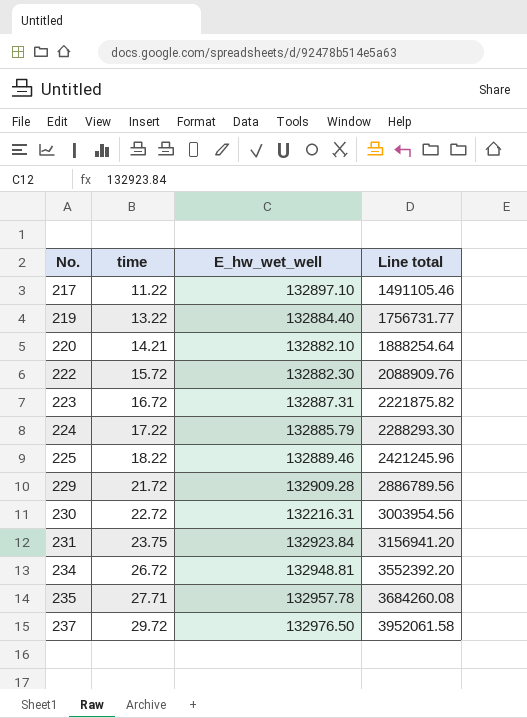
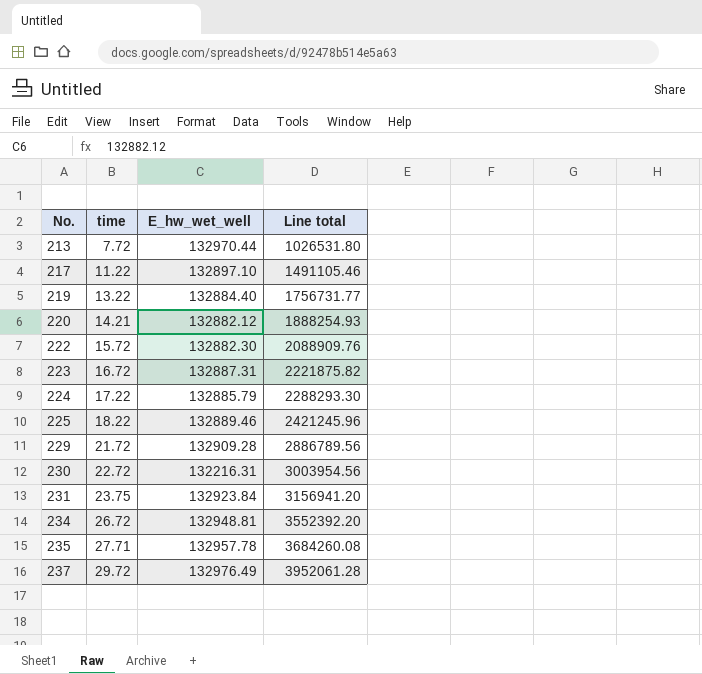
row 213: none -> 7.72 | 132970.44 | 1026531.80
220 | E_hw_wet_well: 132882.10 -> 132882.12
220 | Line total: 1888254.64 -> 1888254.93
237 | E_hw_wet_well: 132976.50 -> 132976.49
237 | Line total: 3952061.58 -> 3952061.28

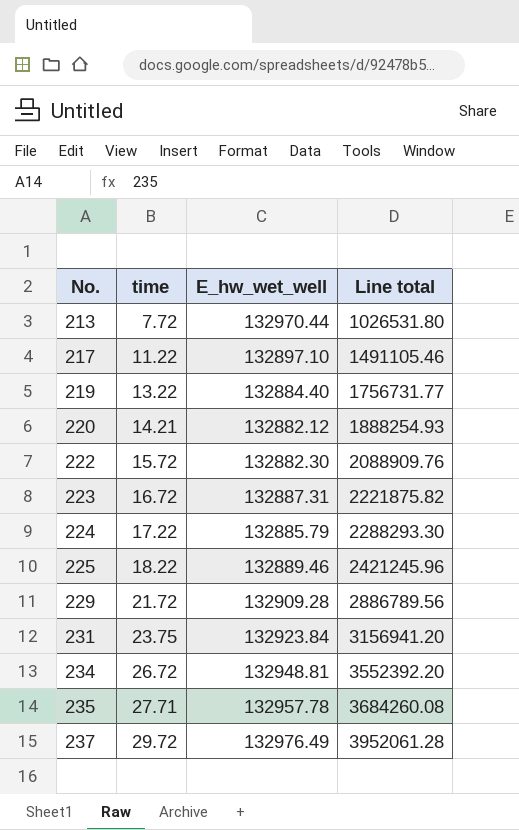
row 230: 22.72 | 132216.31 | 3003954.56 -> none

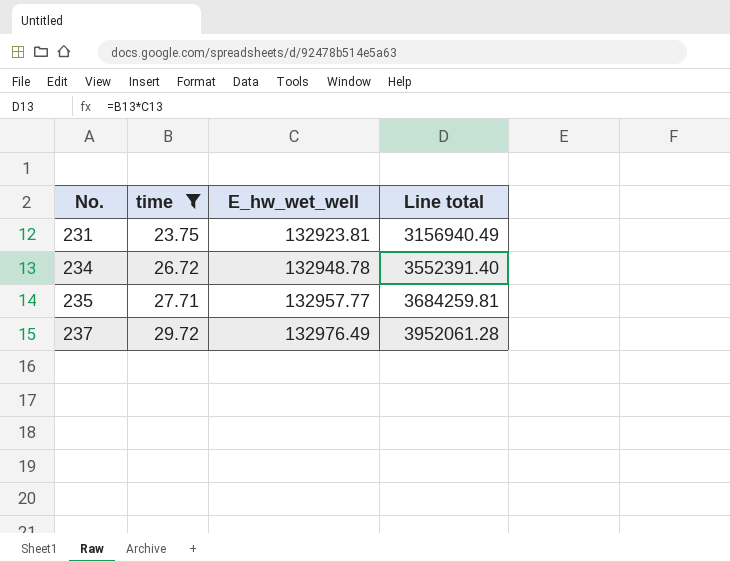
filter: none -> time >= 23.75
231 | E_hw_wet_well: 132923.84 -> 132923.81
231 | Line total: 3156941.20 -> 3156940.49
234 | E_hw_wet_well: 132948.81 -> 132948.78
234 | Line total: 3552392.20 -> 3552391.40
235 | E_hw_wet_well: 132957.78 -> 132957.77
235 | Line total: 3684260.08 -> 3684259.81

